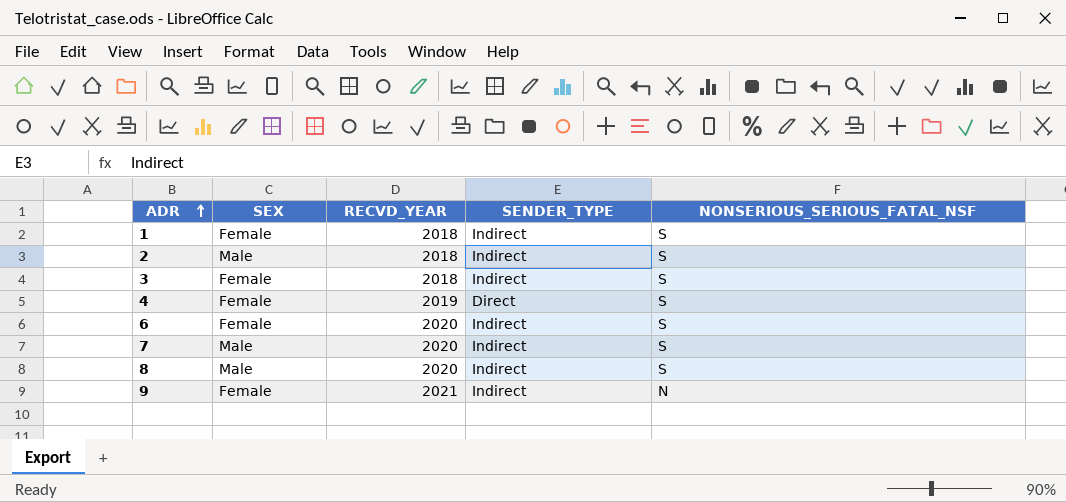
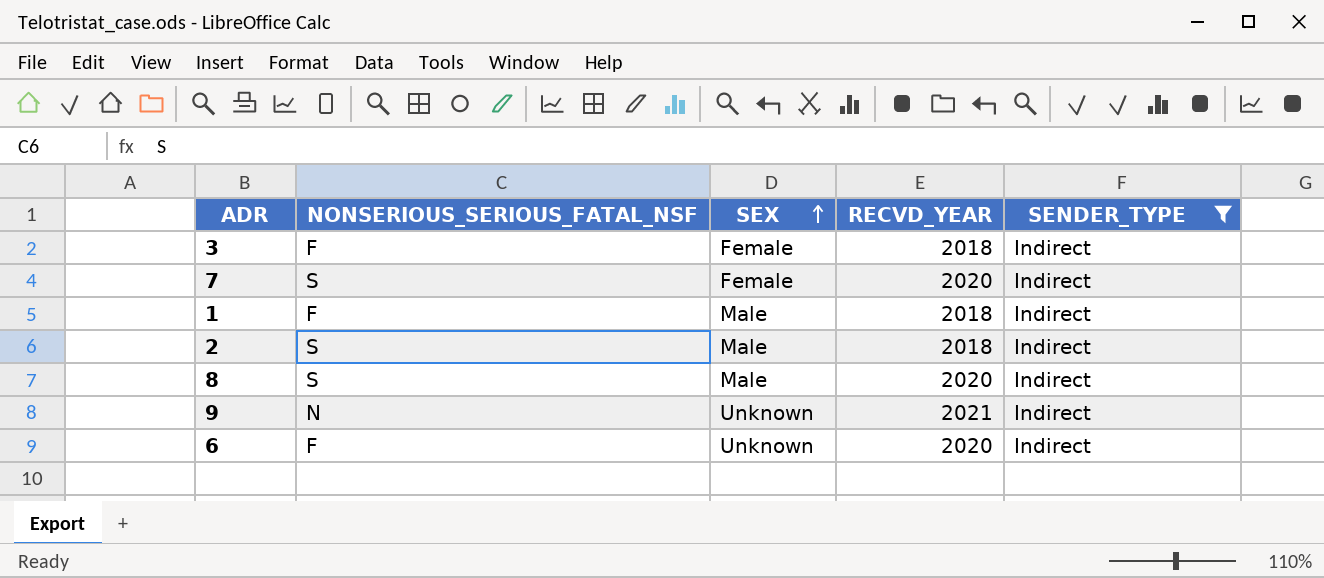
filter: none -> SENDER_TYPE = Indirect
row order: ADR ascending -> SEX ascending
column NONSERIOUS_SERIOUS_FATAL_NSF | position: 5 -> 2
3 | NONSERIOUS_SERIOUS_FATAL_NSF: S -> F
7 | SEX: Male -> Female
1 | NONSERIOUS_SERIOUS_FATAL_NSF: S -> F
1 | SEX: Female -> Male
9 | SEX: Female -> Unknown
6 | NONSERIOUS_SERIOUS_FATAL_NSF: S -> F
6 | SEX: Female -> Unknown

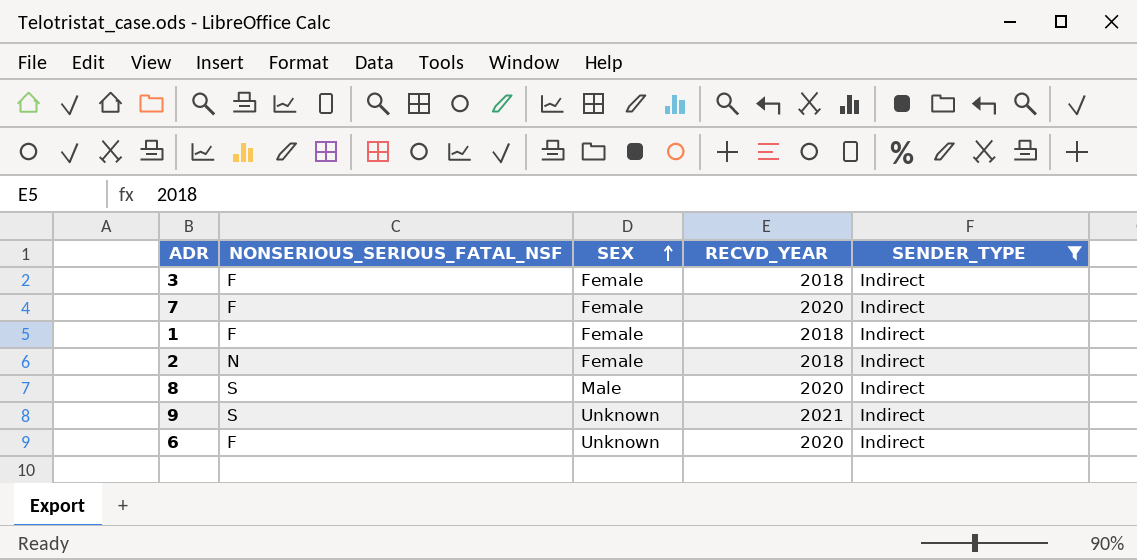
7 | NONSERIOUS_SERIOUS_FATAL_NSF: S -> F
1 | SEX: Male -> Female
2 | NONSERIOUS_SERIOUS_FATAL_NSF: S -> N
2 | SEX: Male -> Female
9 | NONSERIOUS_SERIOUS_FATAL_NSF: N -> S

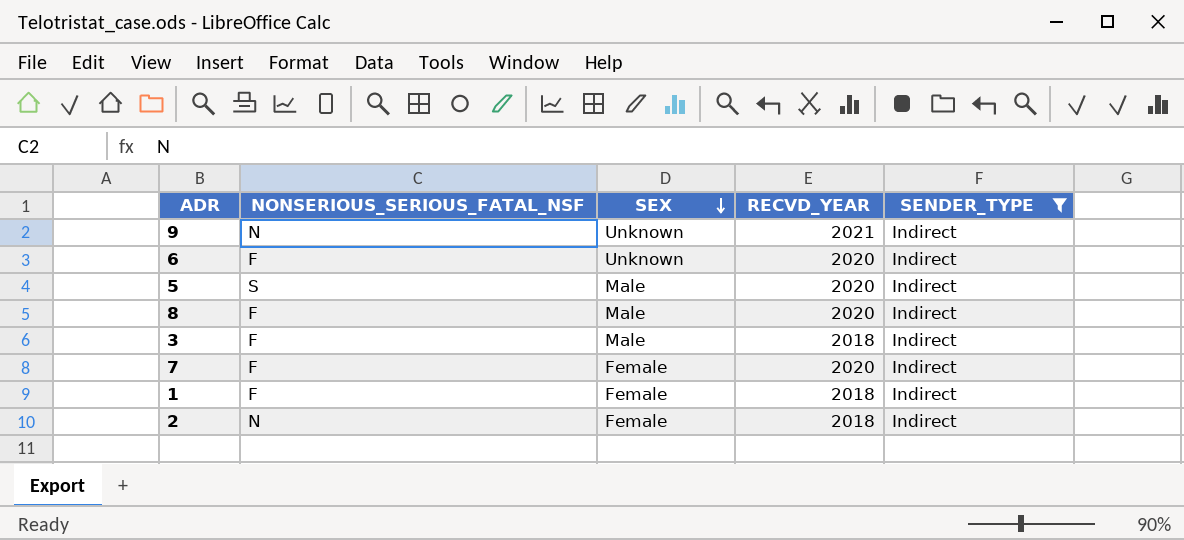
row order: SEX ascending -> SEX descending
9 | NONSERIOUS_SERIOUS_FATAL_NSF: S -> N
row 5: none -> S | Male | 2020 | Indirect
8 | NONSERIOUS_SERIOUS_FATAL_NSF: S -> F
3 | SEX: Female -> Male

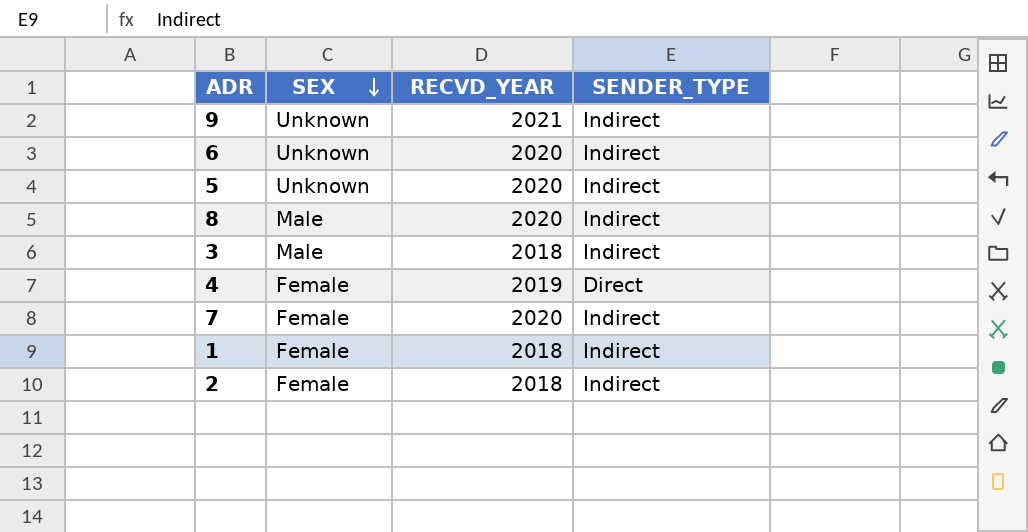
filter: SENDER_TYPE = Indirect -> none
column NONSERIOUS_SERIOUS_FATAL_NSF | position: 2 -> none
5 | SEX: Male -> Unknown

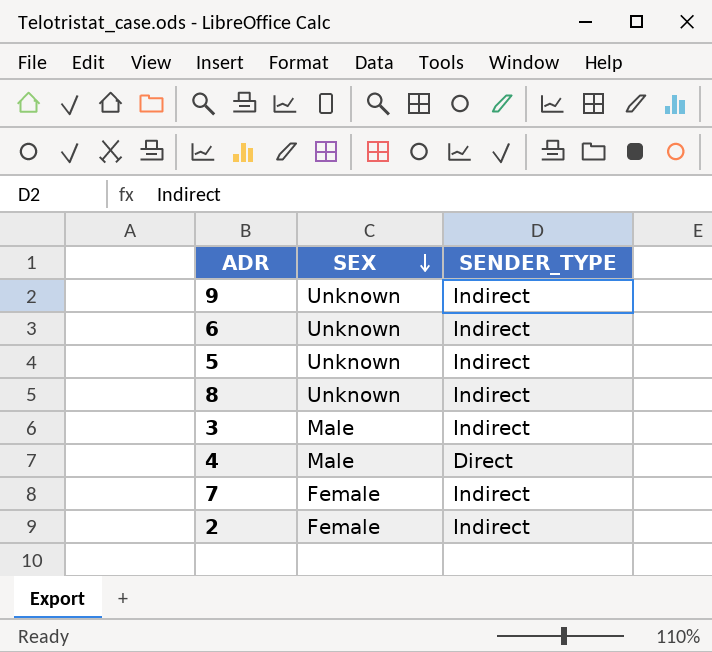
column RECVD_YEAR | position: 3 -> none
row 1: Female | 2018 | Indirect -> none
8 | SEX: Male -> Unknown
4 | SEX: Female -> Male

